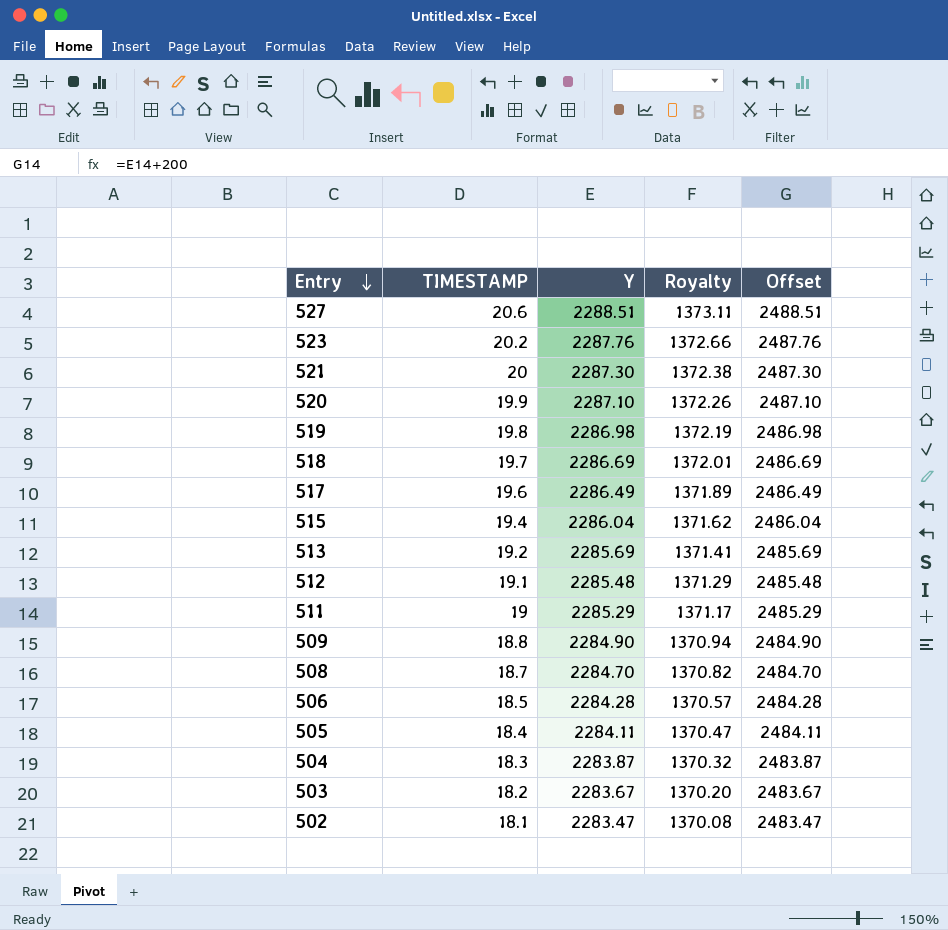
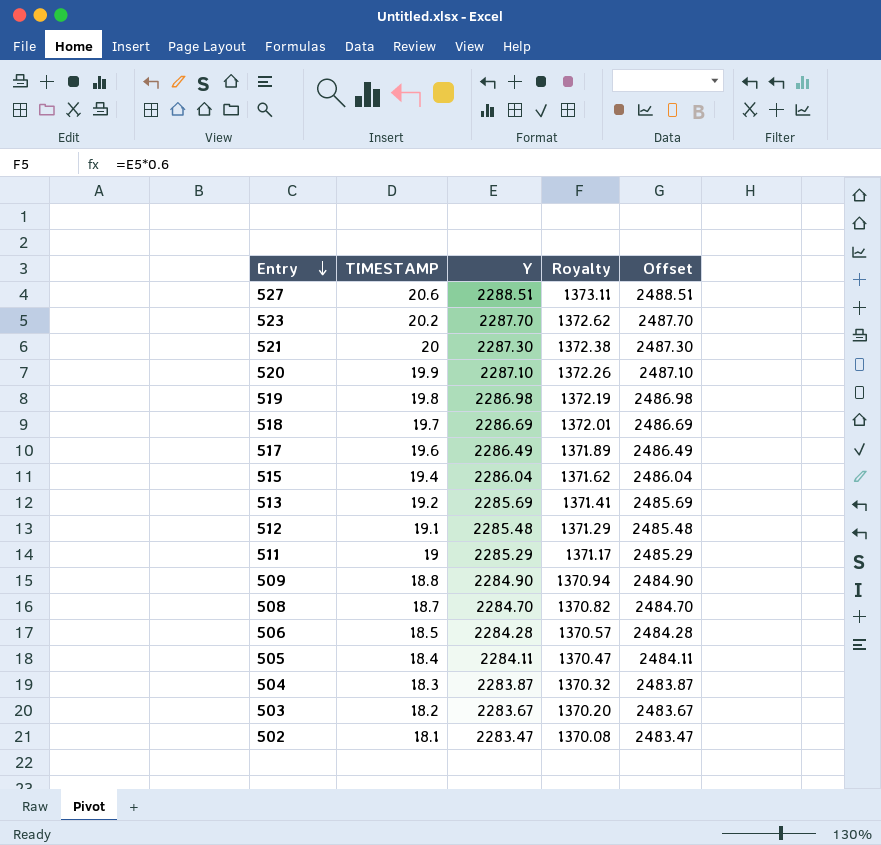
523 | Y: 2287.76 -> 2287.70
523 | Royalty: 1372.66 -> 1372.62
523 | Offset: 2487.76 -> 2487.70

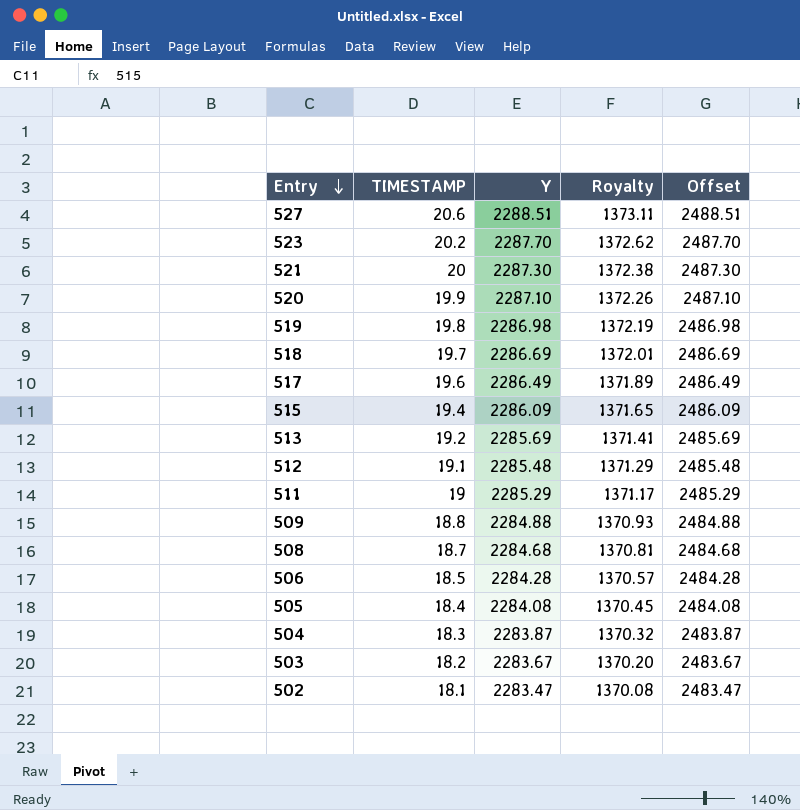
515 | Y: 2286.04 -> 2286.09
515 | Royalty: 1371.62 -> 1371.65
515 | Offset: 2486.04 -> 2486.09
509 | Y: 2284.90 -> 2284.88
509 | Royalty: 1370.94 -> 1370.93
509 | Offset: 2484.90 -> 2484.88
508 | Y: 2284.70 -> 2284.68
508 | Royalty: 1370.82 -> 1370.81
508 | Offset: 2484.70 -> 2484.68
505 | Y: 2284.11 -> 2284.08
505 | Royalty: 1370.47 -> 1370.45
505 | Offset: 2484.11 -> 2484.08

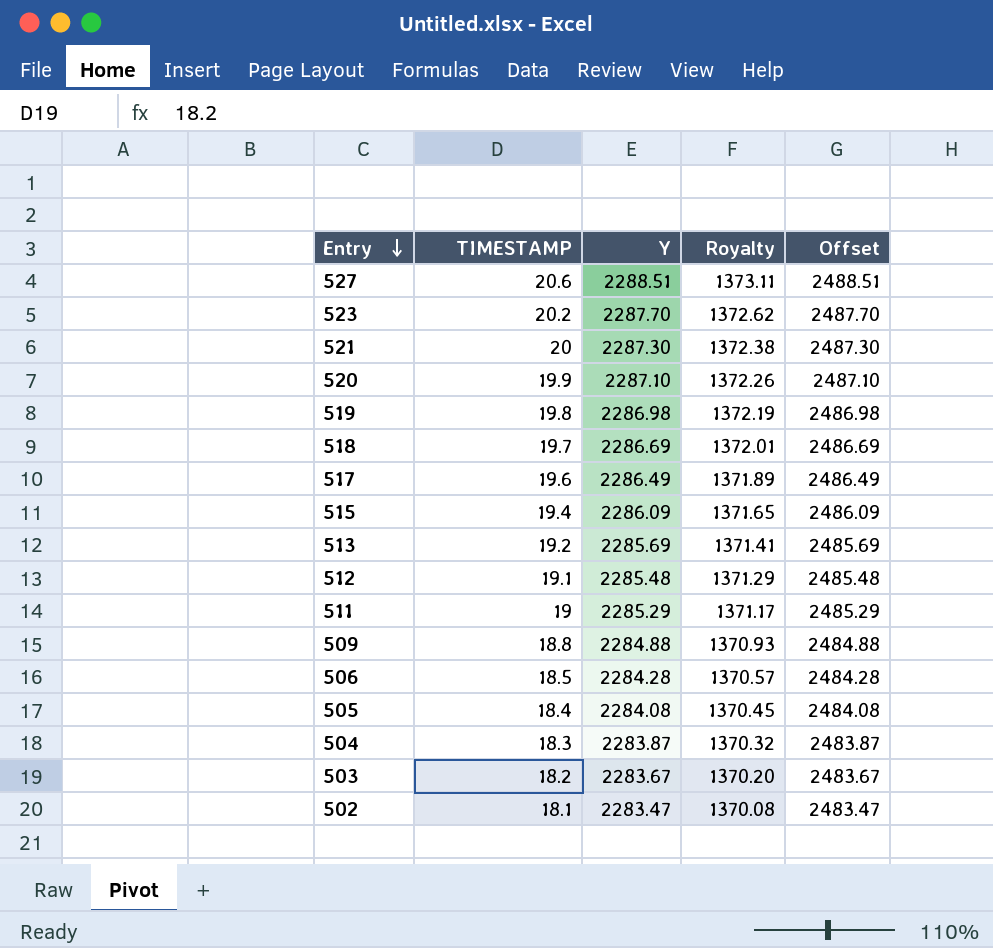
row 508: 18.7 | 2284.68 | 1370.81 | 2484.68 -> none

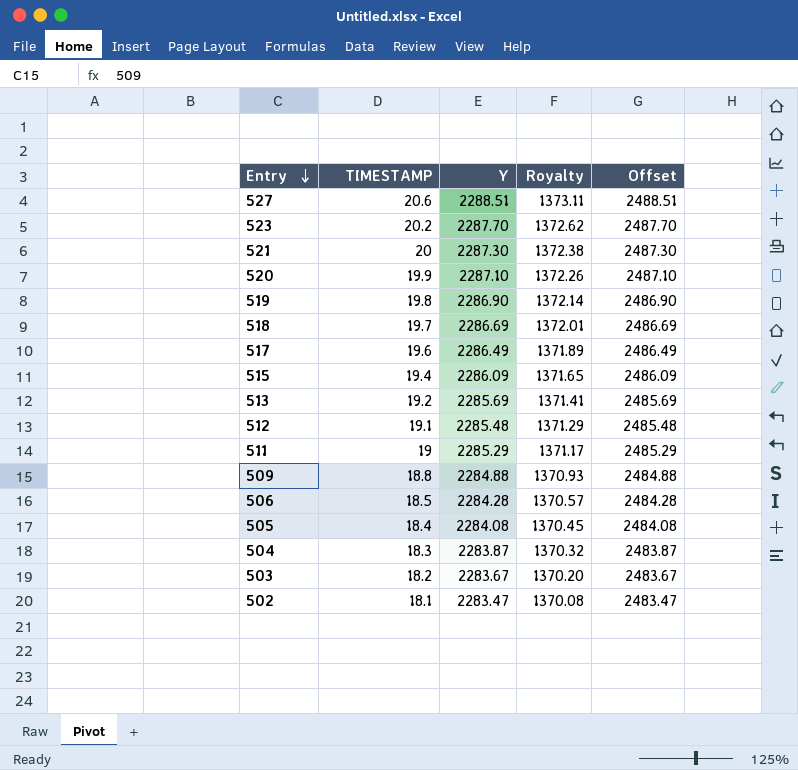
519 | Y: 2286.98 -> 2286.90
519 | Royalty: 1372.19 -> 1372.14
519 | Offset: 2486.98 -> 2486.90

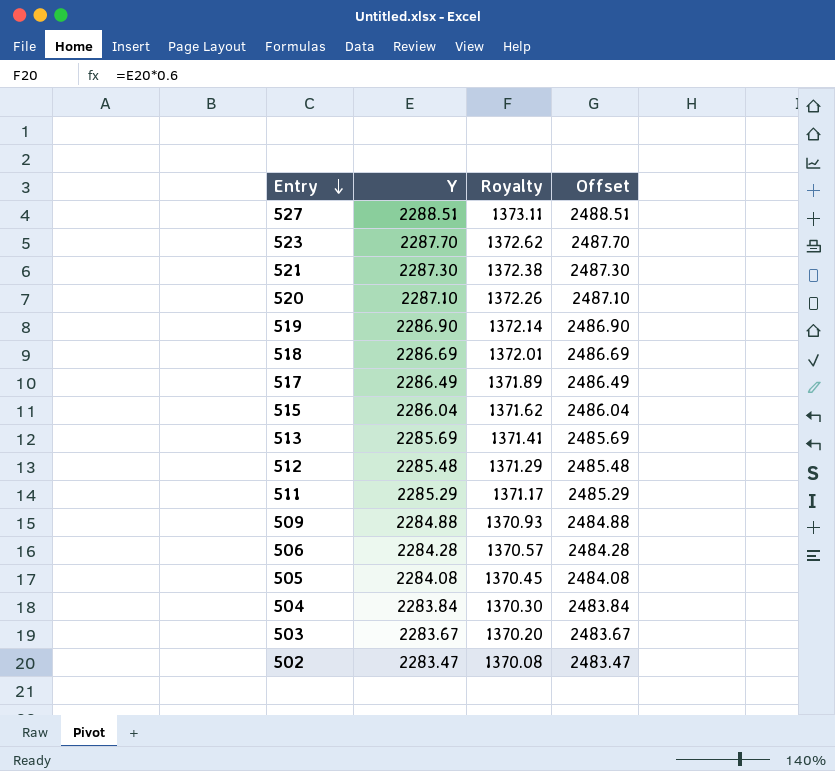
column TIMESTAMP | position: 2 -> none
515 | Y: 2286.09 -> 2286.04
515 | Royalty: 1371.65 -> 1371.62
515 | Offset: 2486.09 -> 2486.04
504 | Y: 2283.87 -> 2283.84
504 | Royalty: 1370.32 -> 1370.30
504 | Offset: 2483.87 -> 2483.84

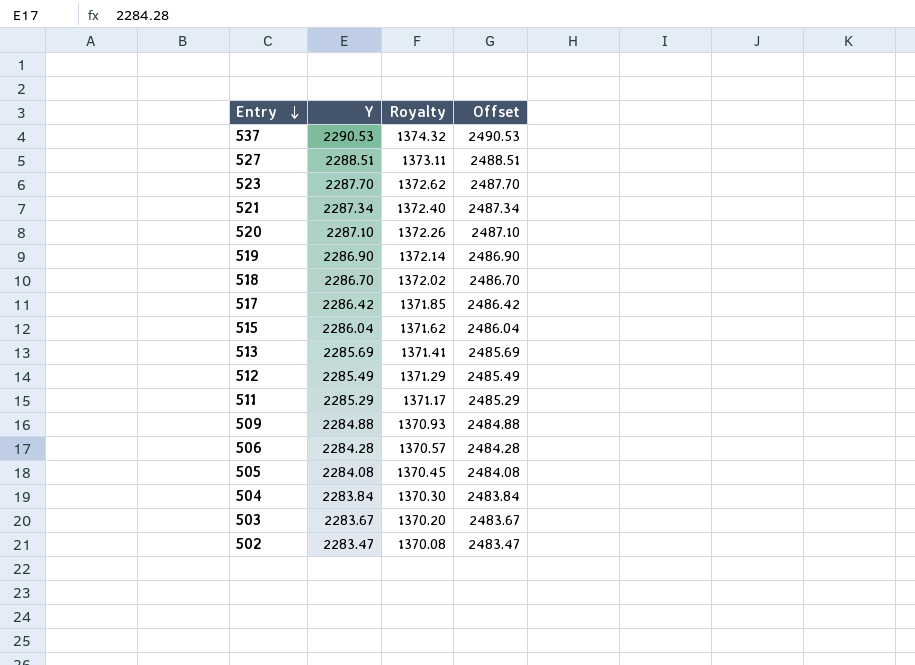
row 537: none -> 2290.53 | 1374.32 | 2490.53
521 | Y: 2287.30 -> 2287.34
521 | Royalty: 1372.38 -> 1372.40
521 | Offset: 2487.30 -> 2487.34
518 | Y: 2286.69 -> 2286.70
518 | Royalty: 1372.01 -> 1372.02
518 | Offset: 2486.69 -> 2486.70
517 | Y: 2286.49 -> 2286.42
517 | Royalty: 1371.89 -> 1371.85
517 | Offset: 2486.49 -> 2486.42
512 | Y: 2285.48 -> 2285.49
512 | Offset: 2485.48 -> 2485.49

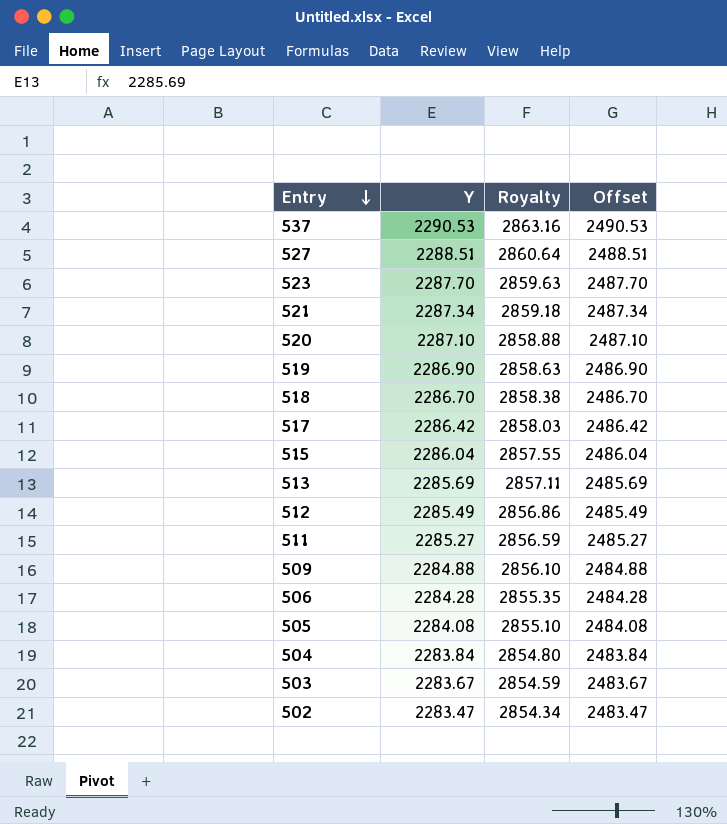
column Royalty | formula: [Y] * 0.6 -> [Y] * 1.25
511 | Y: 2285.29 -> 2285.27
511 | Offset: 2485.29 -> 2485.27

